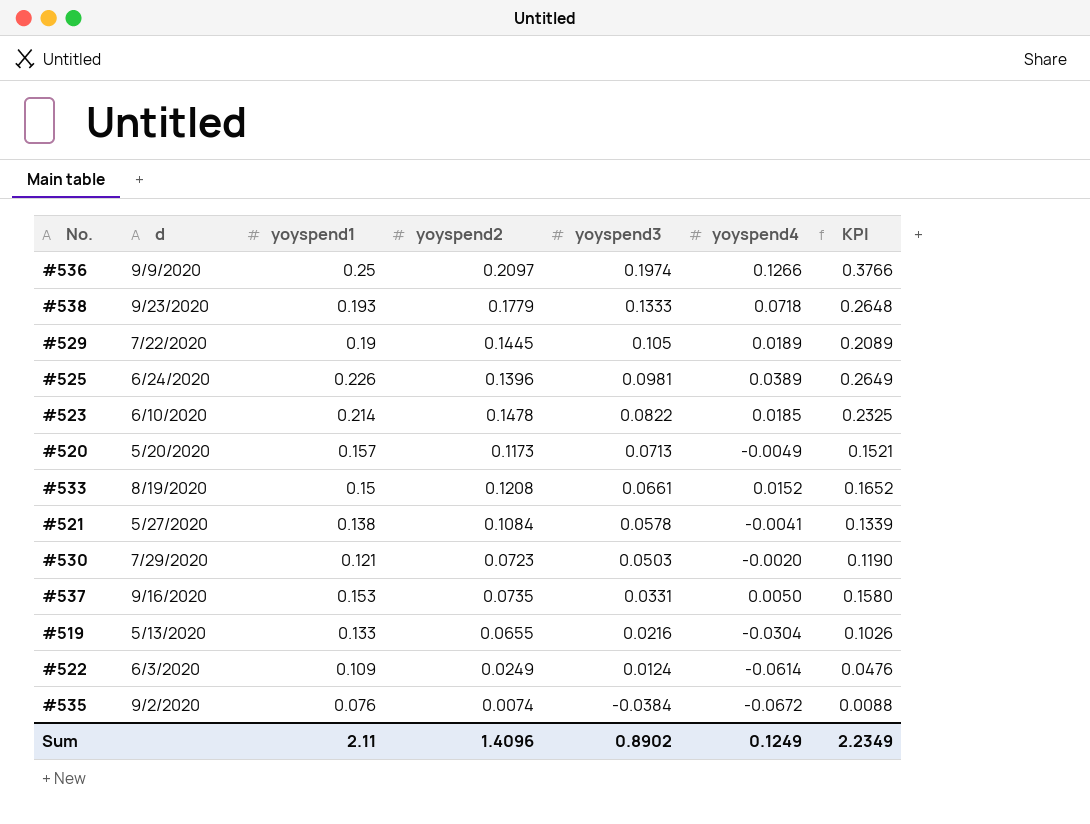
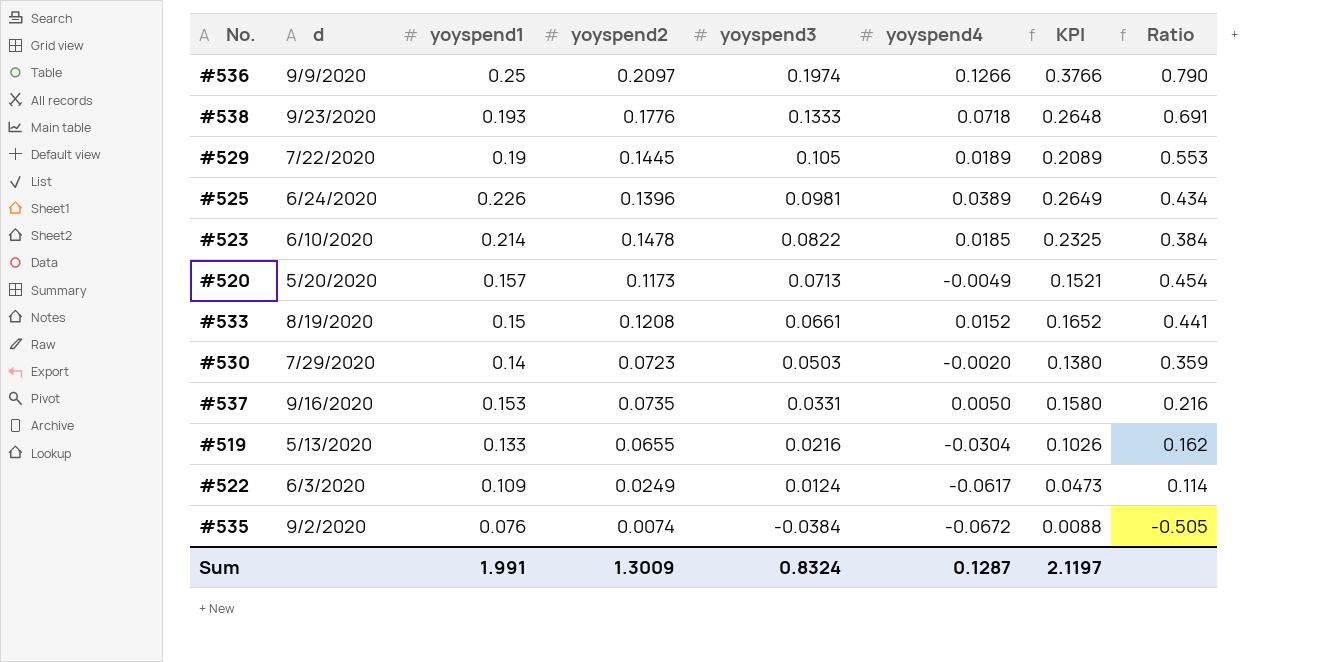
column Ratio | formula: none -> [yoyspend3] / [yoyspend1]
row #521: 5/27/2020 | 0.138 | 0.1084 | 0.0578 | -0.0041 | 0.1339 -> none
#538 | yoyspend2: 0.1779 -> 0.1776
#530 | yoyspend1: 0.121 -> 0.14
#530 | KPI: 0.1190 -> 0.1380
#522 | yoyspend4: -0.0614 -> -0.0617
#522 | KPI: 0.0476 -> 0.0473
Sum | yoyspend1: 2.11 -> 1.991
Sum | yoyspend2: 1.4096 -> 1.3009
Sum | yoyspend3: 0.8902 -> 0.8324
Sum | yoyspend4: 0.1249 -> 0.1287
Sum | KPI: 2.2349 -> 2.1197

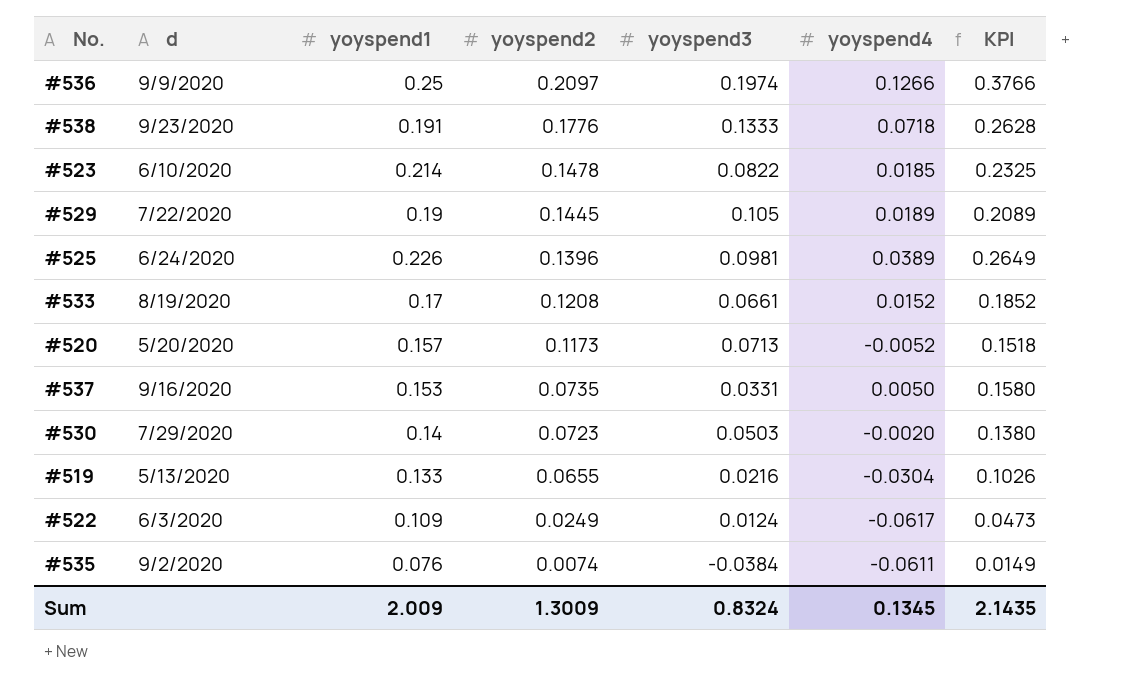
row order: yoyspend3 descending -> yoyspend2 descending
column Ratio | formula: [yoyspend3] / [yoyspend1] -> none
#538 | yoyspend1: 0.193 -> 0.191
#538 | KPI: 0.2648 -> 0.2628
#533 | yoyspend1: 0.15 -> 0.17
#533 | KPI: 0.1652 -> 0.1852
#520 | yoyspend4: -0.0049 -> -0.0052
#520 | KPI: 0.1521 -> 0.1518
#535 | yoyspend4: -0.0672 -> -0.0611
#535 | KPI: 0.0088 -> 0.0149
Sum | yoyspend1: 1.991 -> 2.009
Sum | yoyspend4: 0.1287 -> 0.1345
Sum | KPI: 2.1197 -> 2.1435

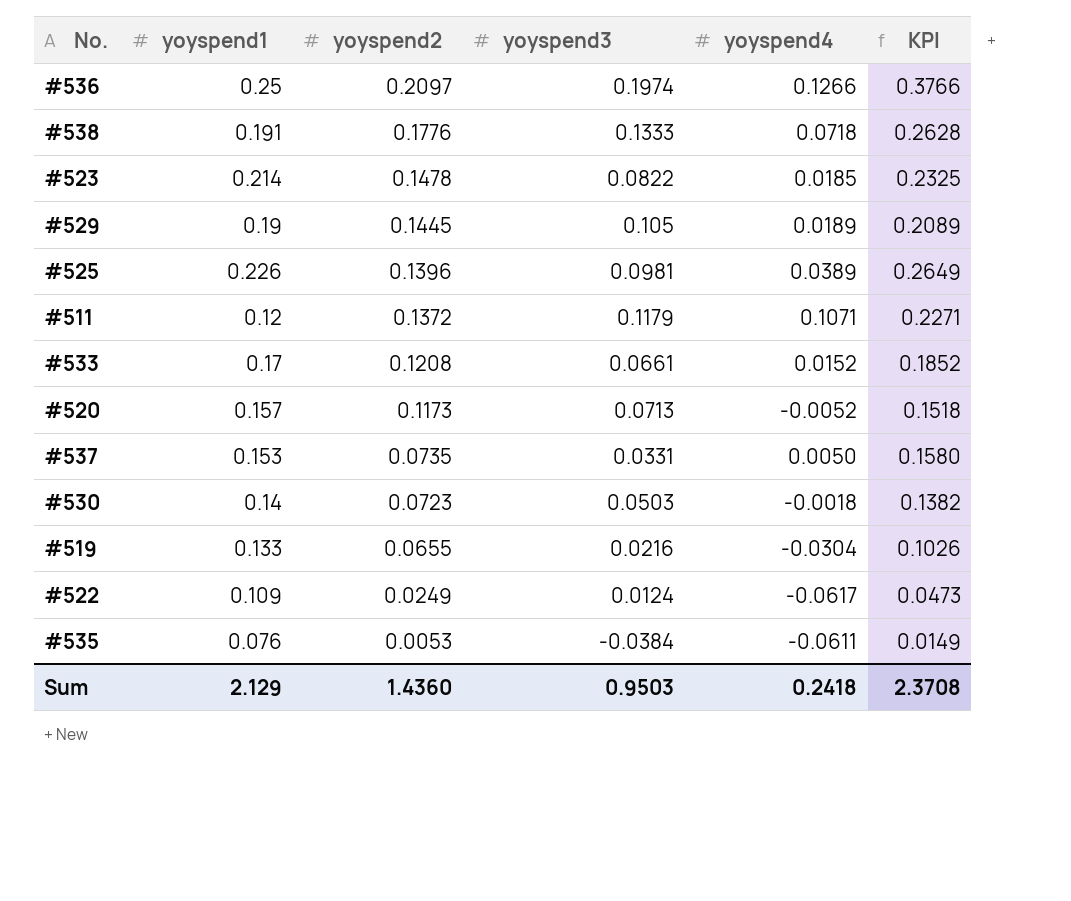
column d | position: 2 -> none
row #511: none -> 0.12 | 0.1372 | 0.1179 | 0.1071 | 0.2271
#530 | yoyspend4: -0.0020 -> -0.0018
#530 | KPI: 0.1380 -> 0.1382
#535 | yoyspend2: 0.0074 -> 0.0053
Sum | yoyspend1: 2.009 -> 2.129
Sum | yoyspend2: 1.3009 -> 1.4360
Sum | yoyspend3: 0.8324 -> 0.9503
Sum | yoyspend4: 0.1345 -> 0.2418
Sum | KPI: 2.1435 -> 2.3708

